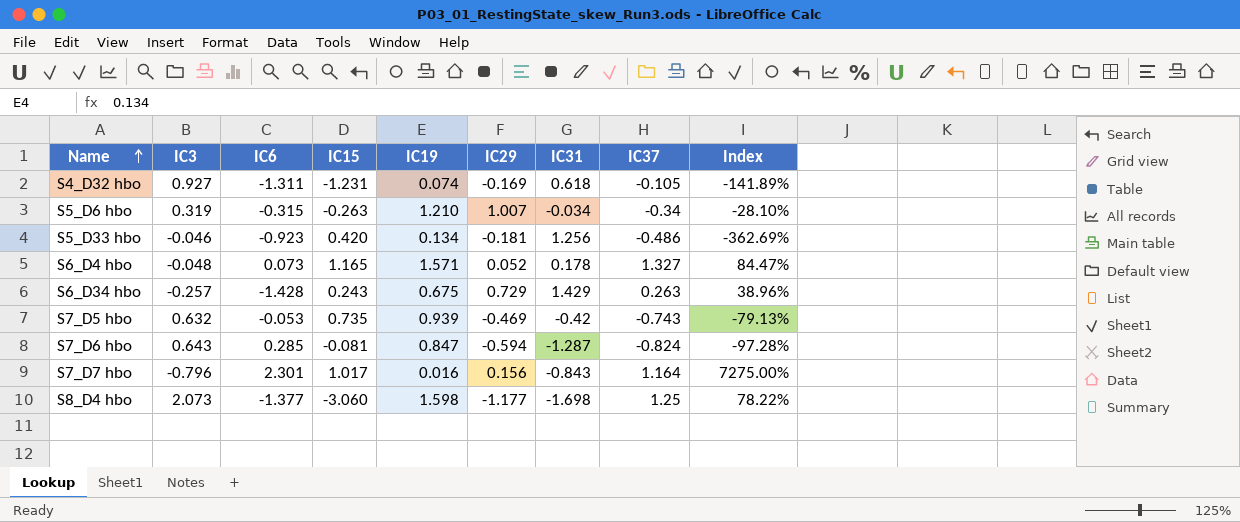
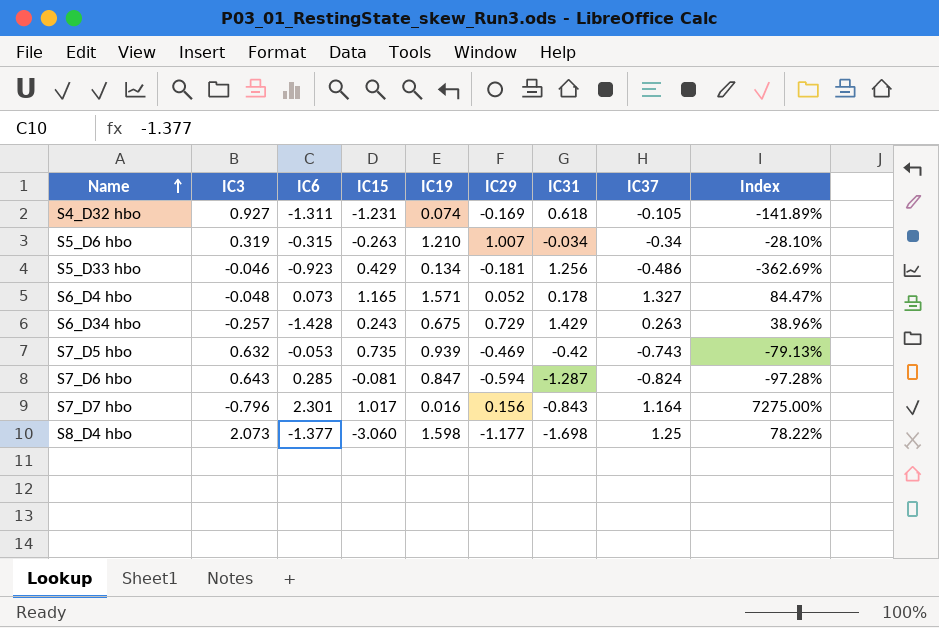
S5_D33 hbo | IC15: 0.420 -> 0.429

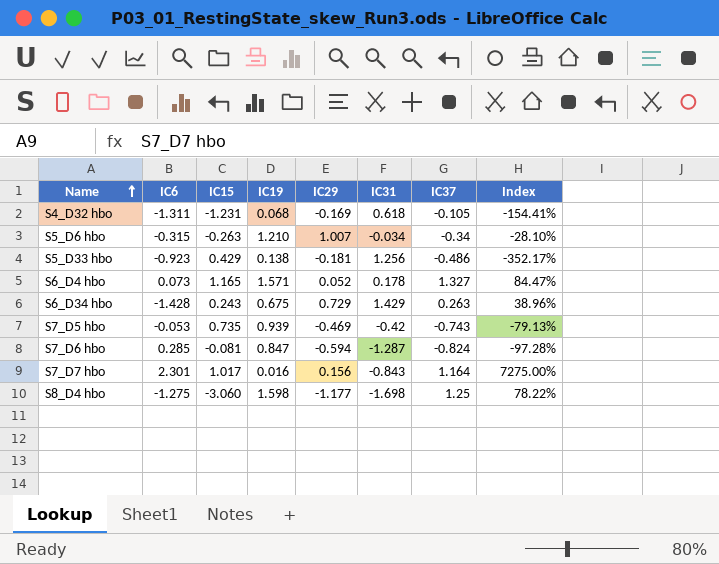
column IC3 | position: 2 -> none
S4_D32 hbo | IC19: 0.074 -> 0.068
S4_D32 hbo | Index: -141.89% -> -154.41%
S5_D33 hbo | IC19: 0.134 -> 0.138
S5_D33 hbo | Index: -362.69% -> -352.17%
S8_D4 hbo | IC6: -1.377 -> -1.275

